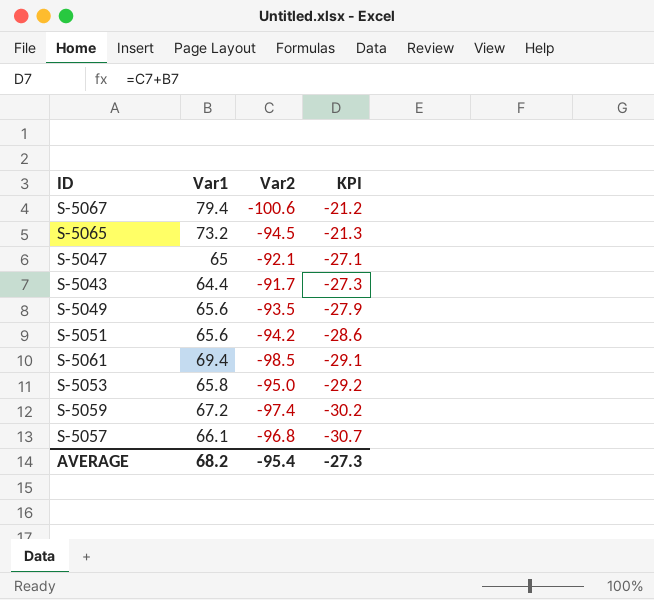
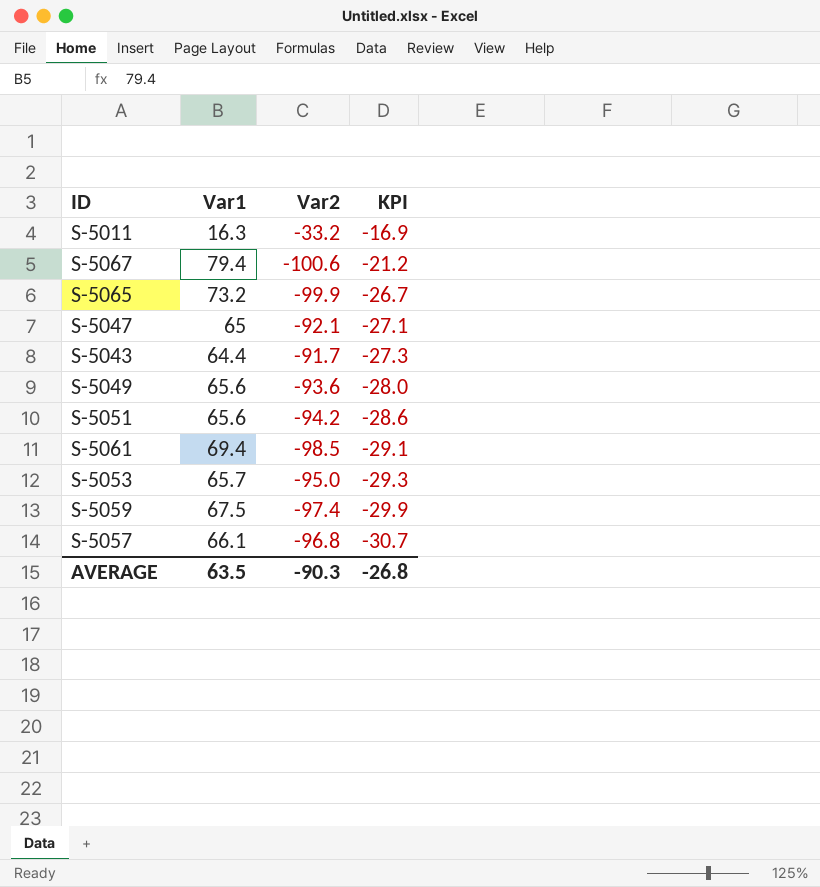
row S-5011: none -> 16.3 | -33.2 | -16.9
S-5065 | Var2: -94.5 -> -99.9
S-5065 | KPI: -21.3 -> -26.7
S-5049 | Var2: -93.5 -> -93.6
S-5049 | KPI: -27.9 -> -28.0
S-5053 | Var1: 65.8 -> 65.7
S-5053 | KPI: -29.2 -> -29.3
S-5059 | Var1: 67.2 -> 67.5
S-5059 | KPI: -30.2 -> -29.9
AVERAGE | Var1: 68.2 -> 63.5
AVERAGE | Var2: -95.4 -> -90.3
AVERAGE | KPI: -27.3 -> -26.8

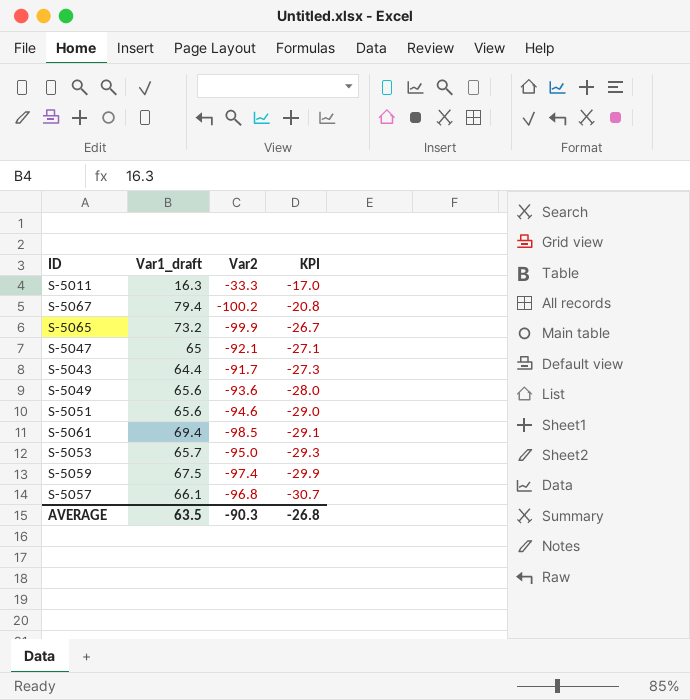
column name: Var1 -> Var1_draft
S-5011 | Var2: -33.2 -> -33.3
S-5011 | KPI: -16.9 -> -17.0
S-5067 | Var2: -100.6 -> -100.2
S-5067 | KPI: -21.2 -> -20.8
S-5051 | Var2: -94.2 -> -94.6
S-5051 | KPI: -28.6 -> -29.0

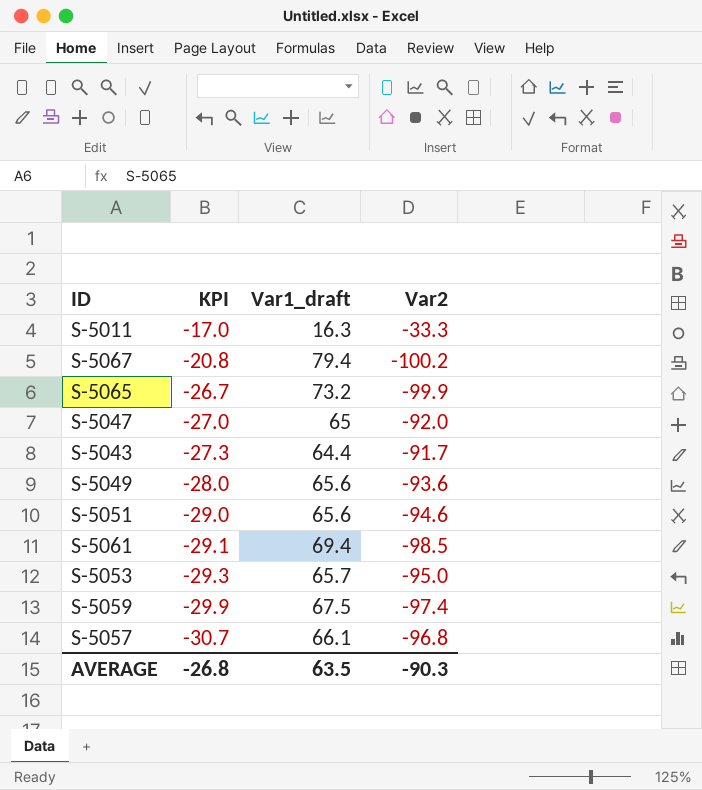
column KPI | position: 4 -> 2
S-5047 | KPI: -27.1 -> -27.0
S-5047 | Var2: -92.1 -> -92.0

